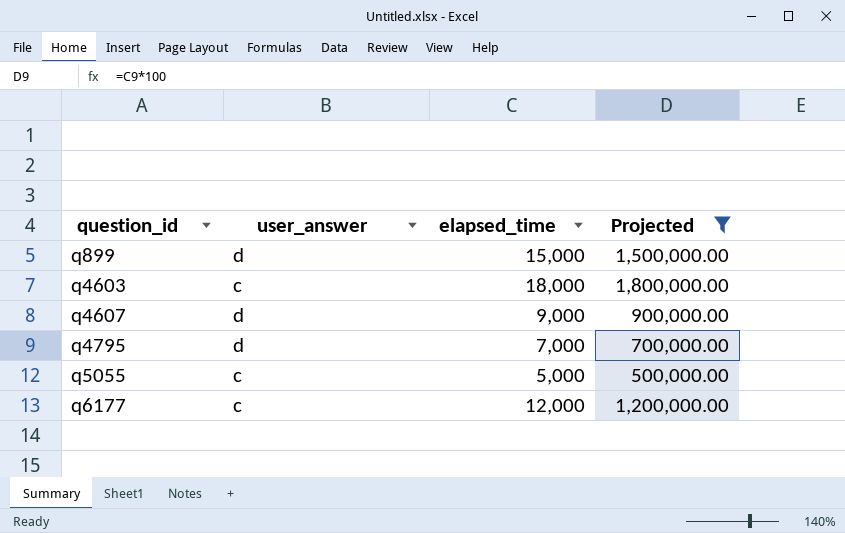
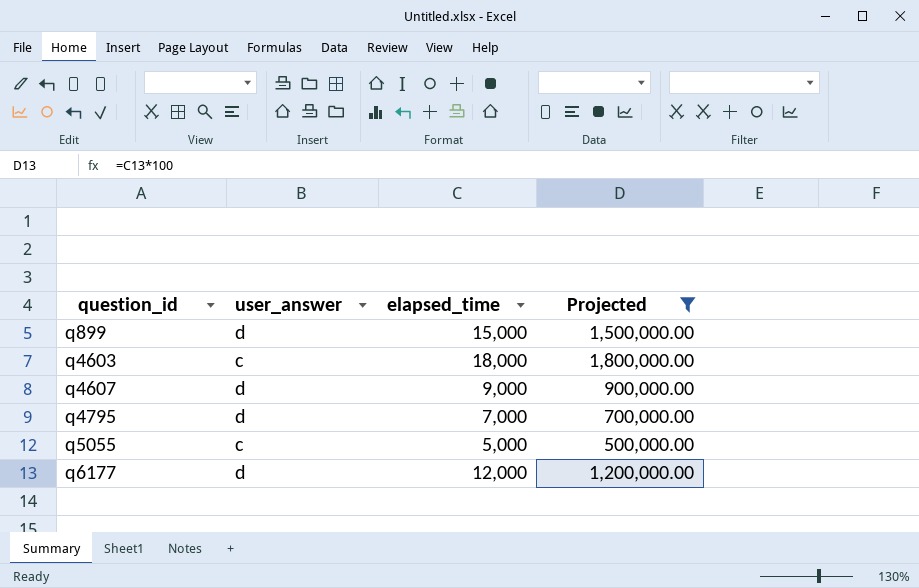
q6177 | user_answer: c -> d

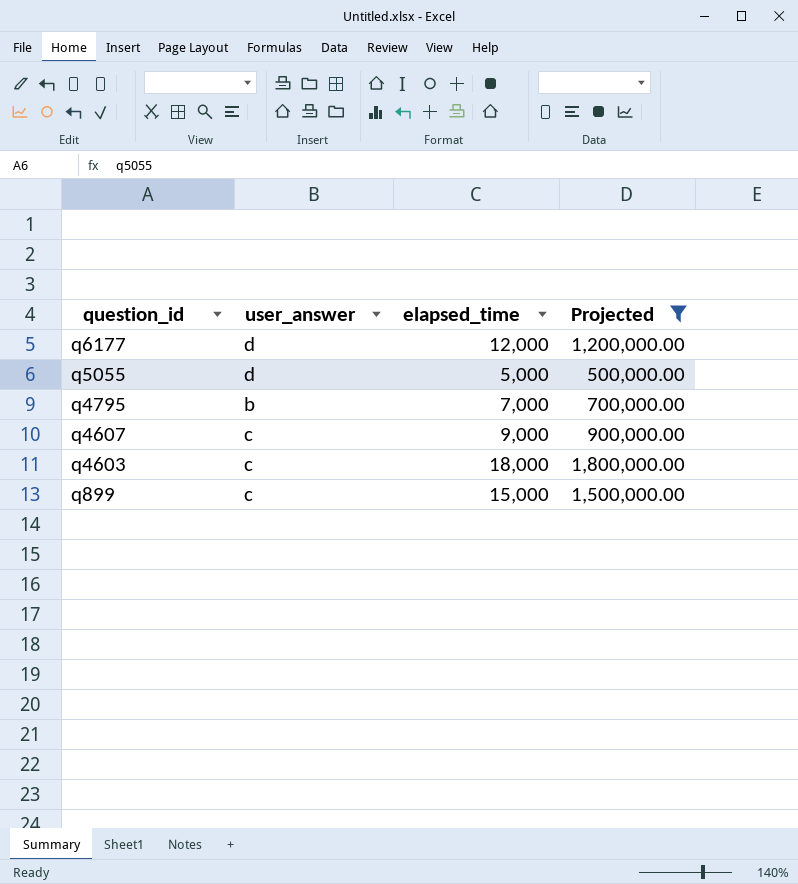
row order: question_id ascending -> question_id descending
q5055 | user_answer: c -> d
q4795 | user_answer: d -> b
q4607 | user_answer: d -> c
q899 | user_answer: d -> c

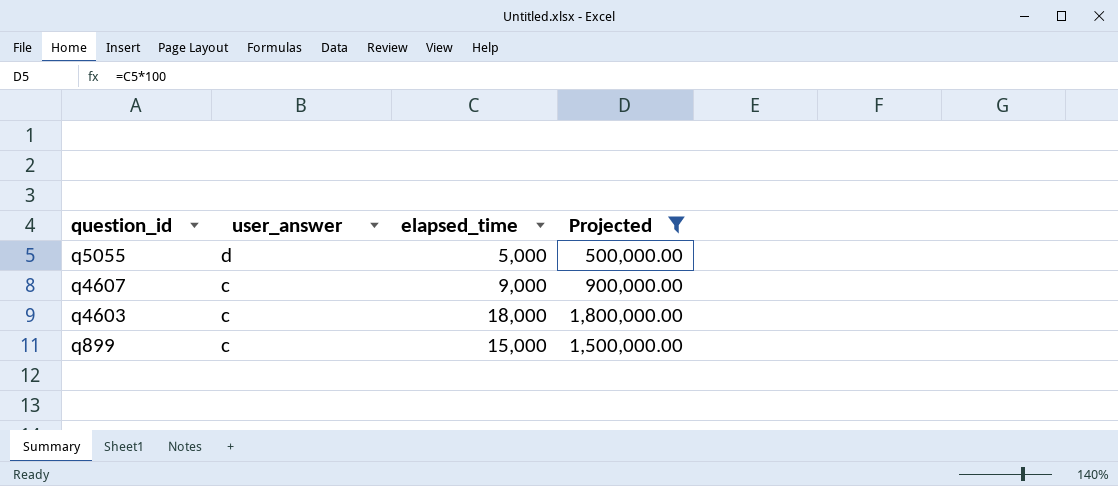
row q6177: d | 12,000 | 1,200,000.00 -> none
row q4795: b | 7,000 | 700,000.00 -> none

